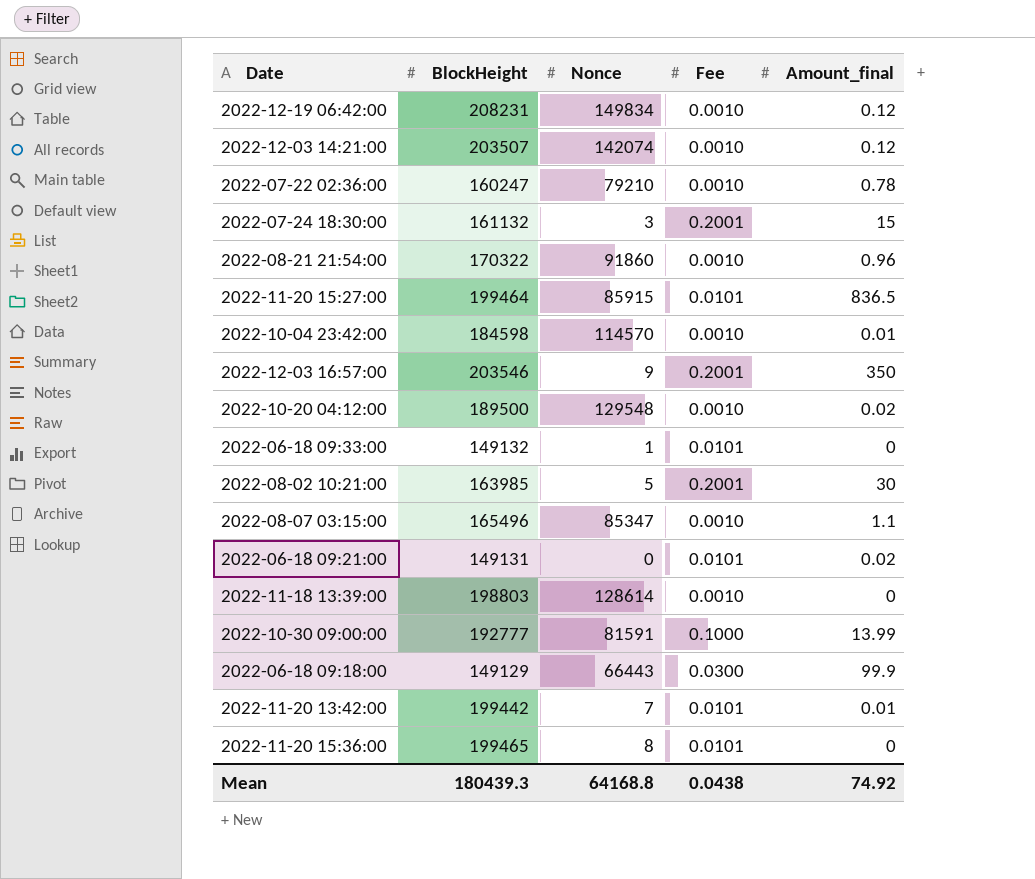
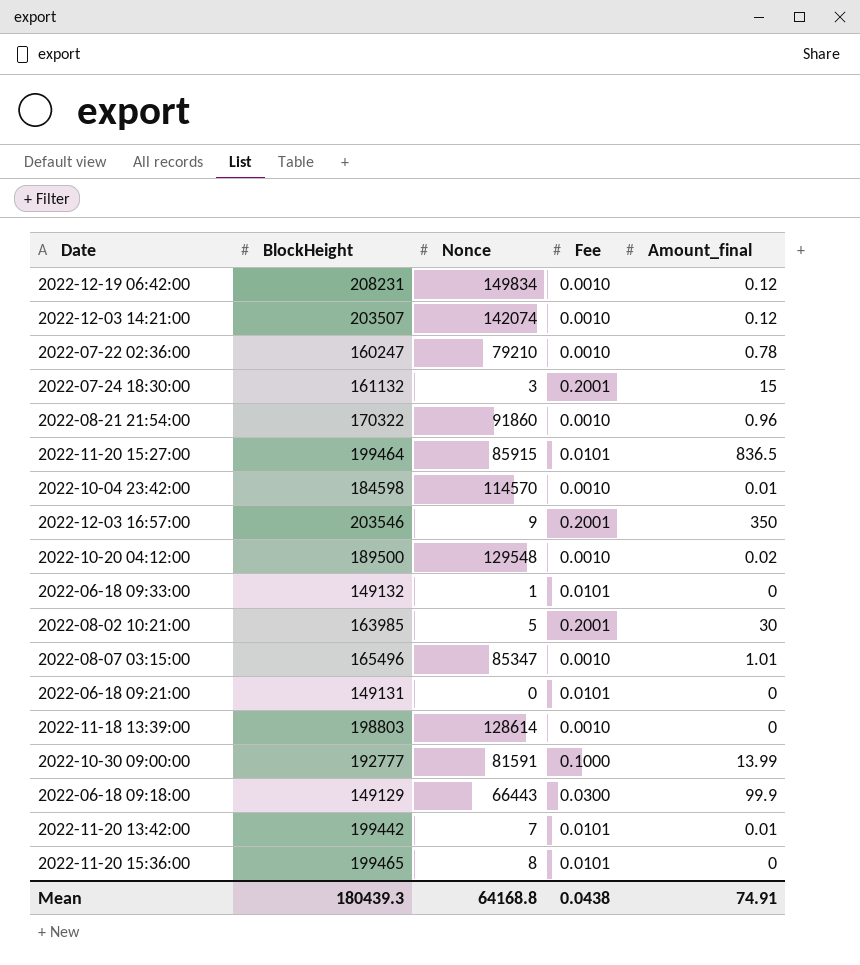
2022-08-07 03:15:00 | Amount_final: 1.1 -> 1.01
2022-06-18 09:21:00 | Amount_final: 0.02 -> 0
Mean | Amount_final: 74.92 -> 74.91

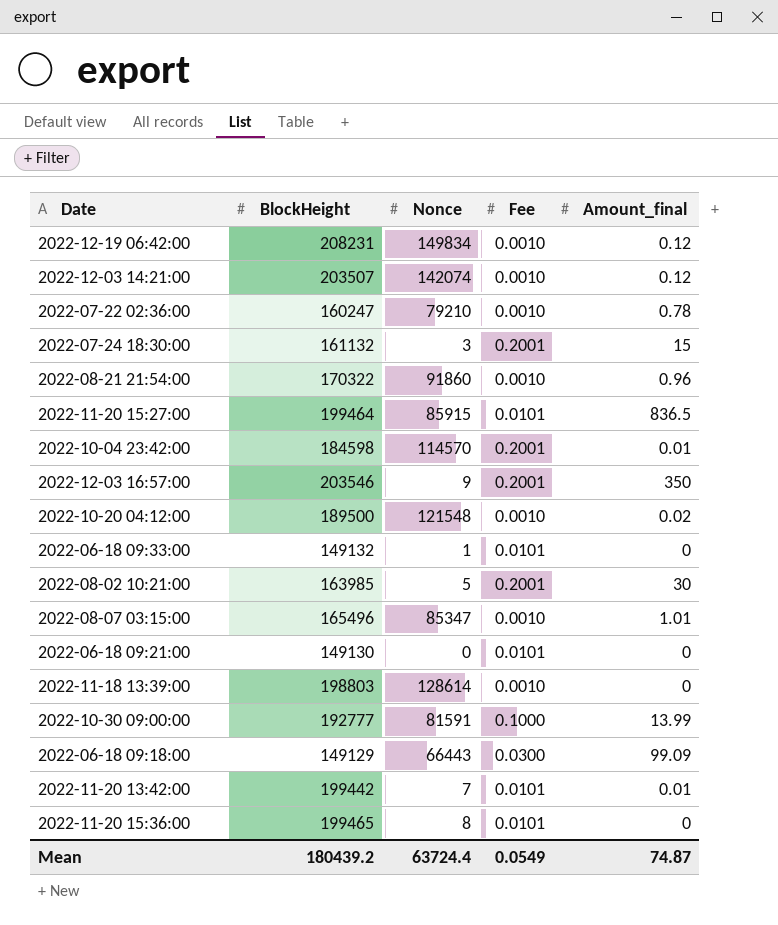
2022-10-04 23:42:00 | Fee: 0.0010 -> 0.2001
2022-10-20 04:12:00 | Nonce: 129548 -> 121548
2022-06-18 09:21:00 | BlockHeight: 149131 -> 149130
2022-06-18 09:18:00 | Amount_final: 99.9 -> 99.09
Mean | BlockHeight: 180439.3 -> 180439.2
Mean | Nonce: 64168.8 -> 63724.4
Mean | Fee: 0.0438 -> 0.0549
Mean | Amount_final: 74.91 -> 74.87

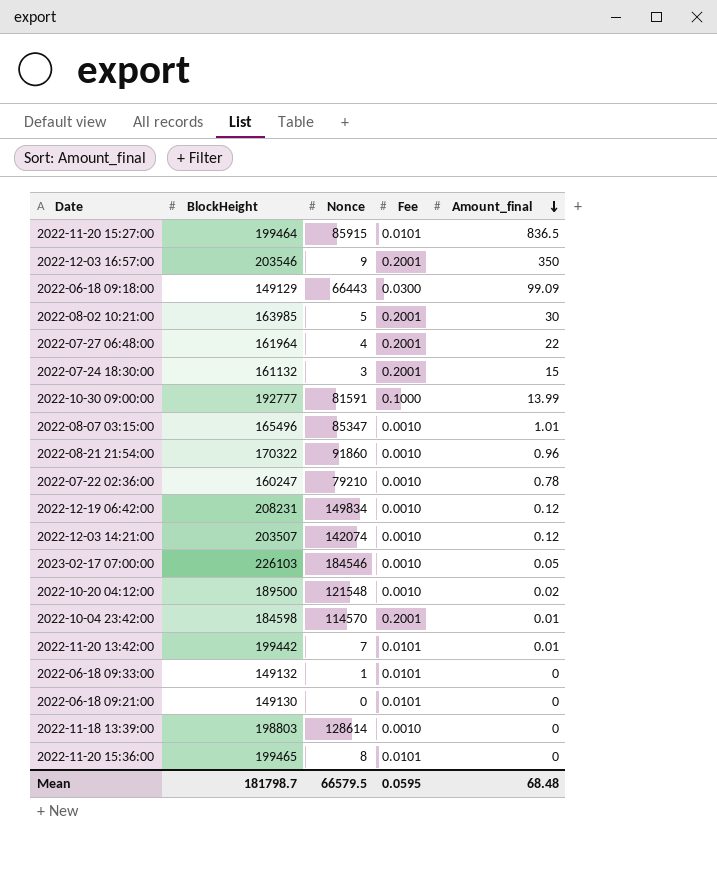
row order: none -> Amount_final descending
row 2022-07-27 06:48:00: none -> 161964 | 4 | 0.2001 | 22
row 2023-02-17 07:00:00: none -> 226103 | 184546 | 0.0010 | 0.05
Mean | BlockHeight: 180439.2 -> 181798.7
Mean | Nonce: 63724.4 -> 66579.5
Mean | Fee: 0.0549 -> 0.0595
Mean | Amount_final: 74.87 -> 68.48

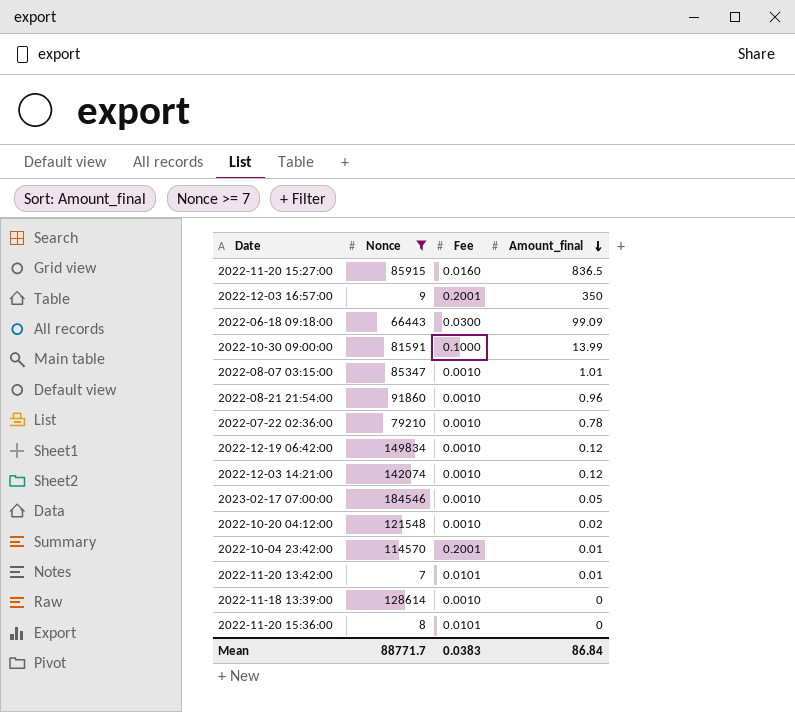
filter: none -> Nonce >= 7
column BlockHeight | position: 2 -> none
2022-11-20 15:27:00 | Fee: 0.0101 -> 0.0160
Mean | Nonce: 66579.5 -> 88771.7
Mean | Fee: 0.0595 -> 0.0383
Mean | Amount_final: 68.48 -> 86.84

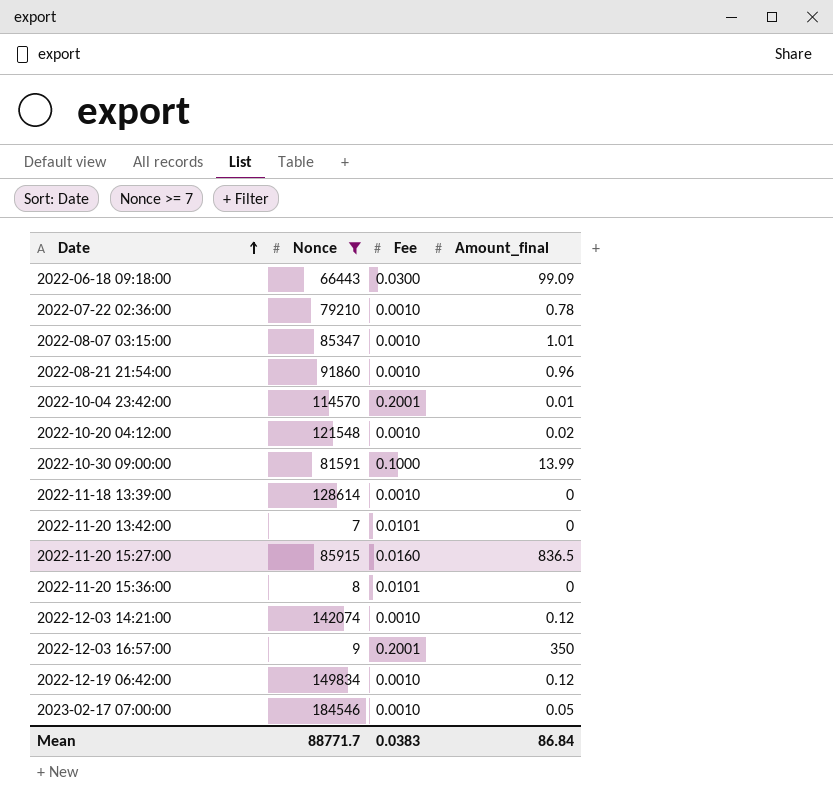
row order: Amount_final descending -> Date ascending
2022-11-20 13:42:00 | Amount_final: 0.01 -> 0

